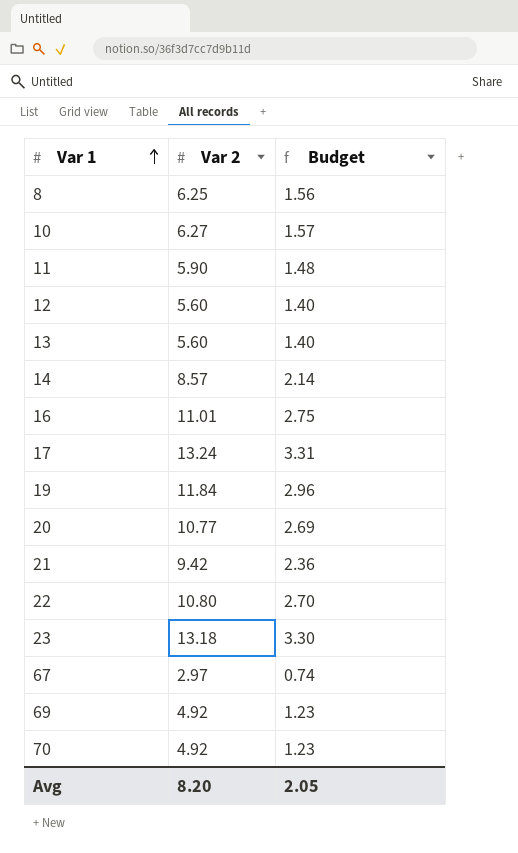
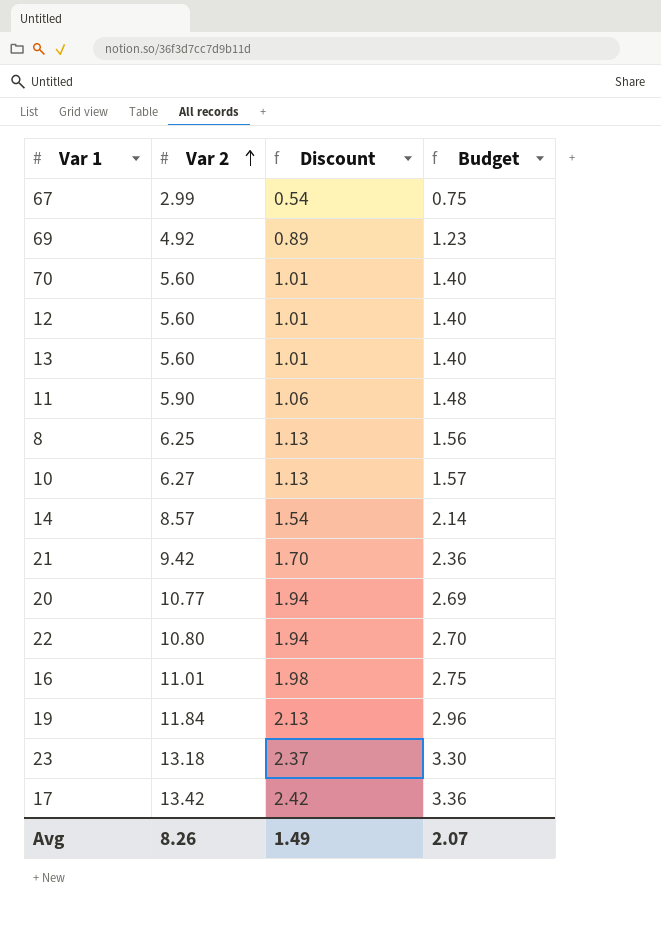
row order: Var 1 ascending -> Var 2 ascending
column Discount | formula: none -> [Var 2] * 0.18
67 | Var 2: 2.97 -> 2.99
67 | Budget: 0.74 -> 0.75
70 | Var 2: 4.92 -> 5.60
70 | Budget: 1.23 -> 1.40
17 | Var 2: 13.24 -> 13.42
17 | Budget: 3.31 -> 3.36
Avg | Var 2: 8.20 -> 8.26
Avg | Budget: 2.05 -> 2.07

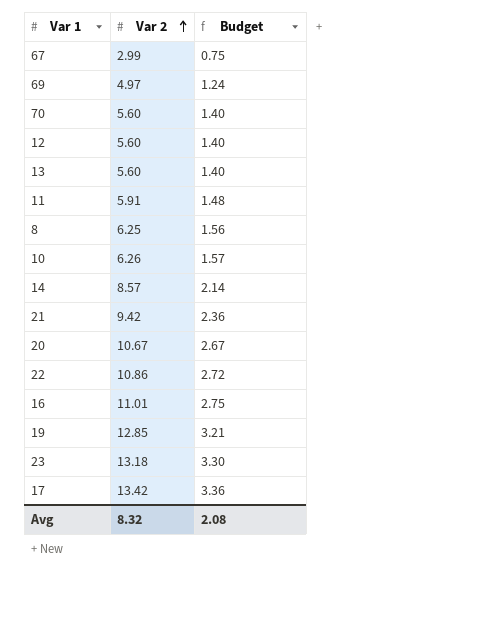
column Discount | formula: [Var 2] * 0.18 -> none
69 | Var 2: 4.92 -> 4.97
69 | Budget: 1.23 -> 1.24
11 | Var 2: 5.90 -> 5.91
10 | Var 2: 6.27 -> 6.26
20 | Var 2: 10.77 -> 10.67
20 | Budget: 2.69 -> 2.67
22 | Var 2: 10.80 -> 10.86
22 | Budget: 2.70 -> 2.72
19 | Var 2: 11.84 -> 12.85
19 | Budget: 2.96 -> 3.21
Avg | Var 2: 8.26 -> 8.32
Avg | Budget: 2.07 -> 2.08

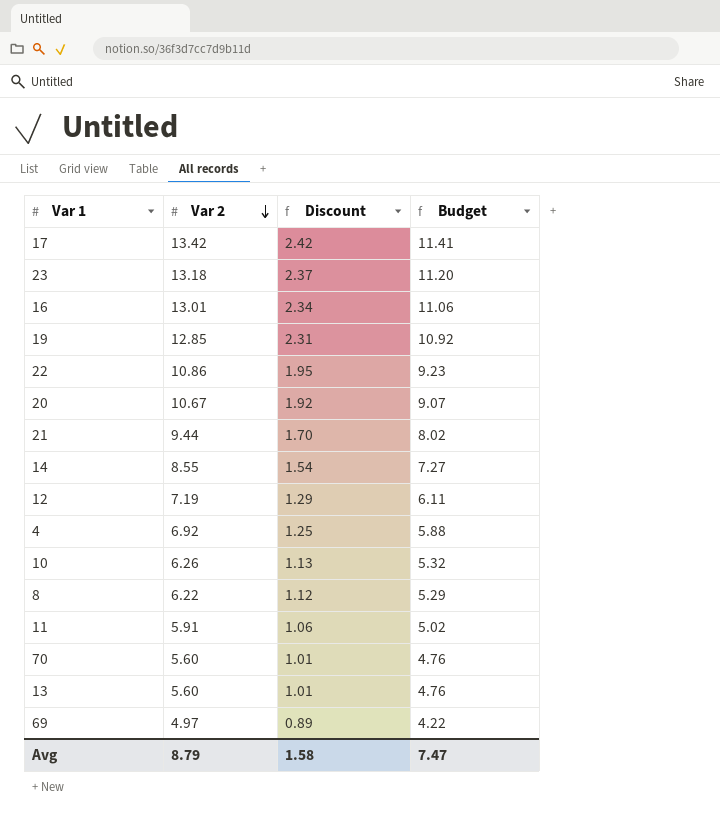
row order: Var 2 ascending -> Var 2 descending
column Discount | formula: none -> [Var 2] * 0.18
column Budget | formula: [Var 2] * 0.25 -> [Var 2] * 0.85
row 67: 2.99 | 0.75 -> none
16 | Var 2: 11.01 -> 13.01
21 | Var 2: 9.42 -> 9.44
14 | Var 2: 8.57 -> 8.55
12 | Var 2: 5.60 -> 7.19
row 4: none -> 6.92 | 1.25 | 5.88
8 | Var 2: 6.25 -> 6.22
Avg | Var 2: 8.32 -> 8.79
Avg | Budget: 2.08 -> 7.47

